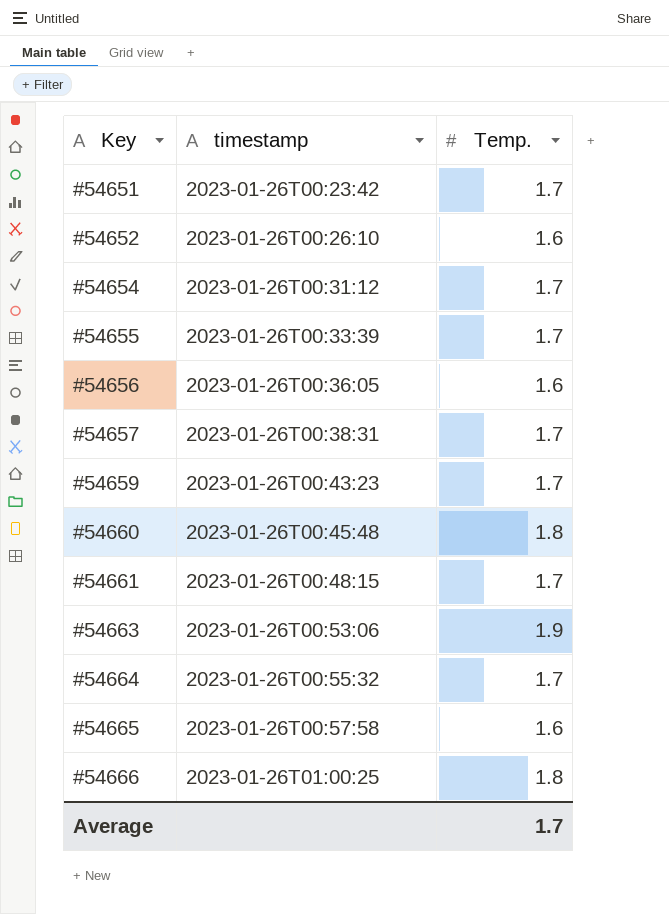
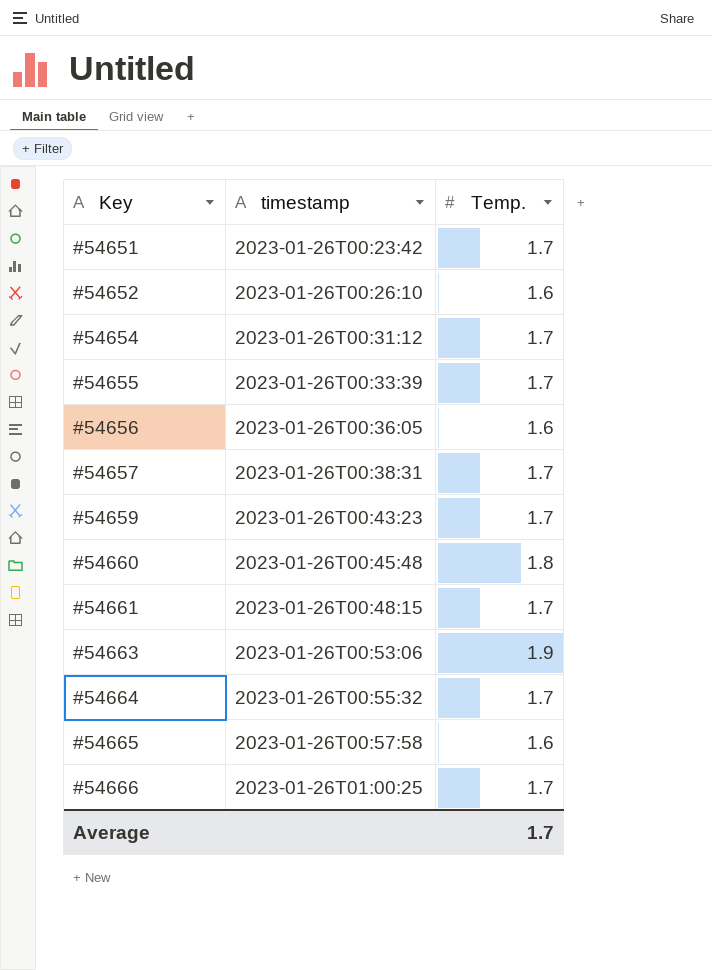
#54666 | Temp.: 1.8 -> 1.7

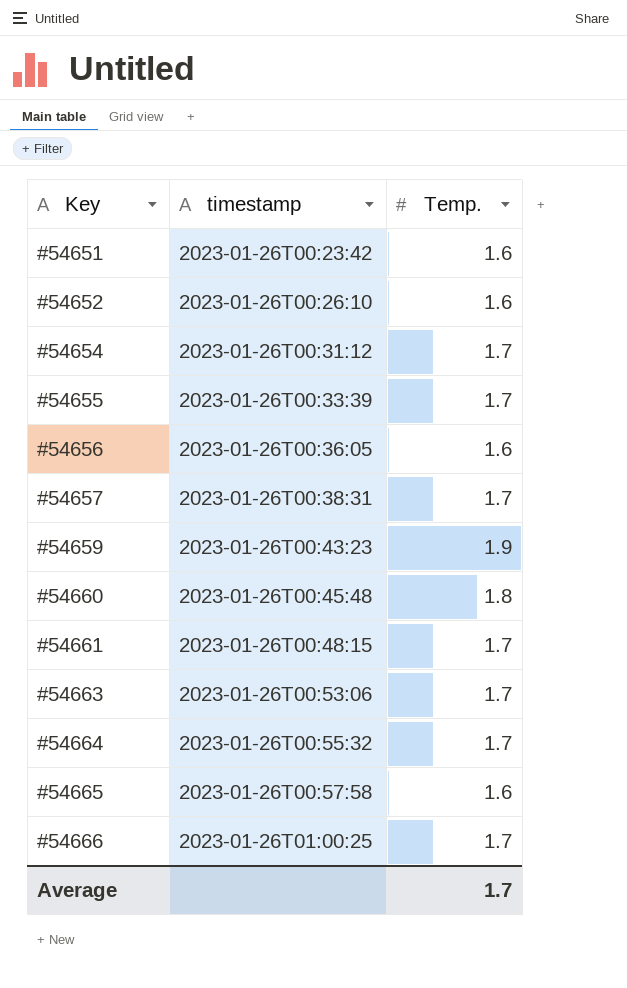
#54651 | Temp.: 1.7 -> 1.6
#54659 | Temp.: 1.7 -> 1.9
#54663 | Temp.: 1.9 -> 1.7

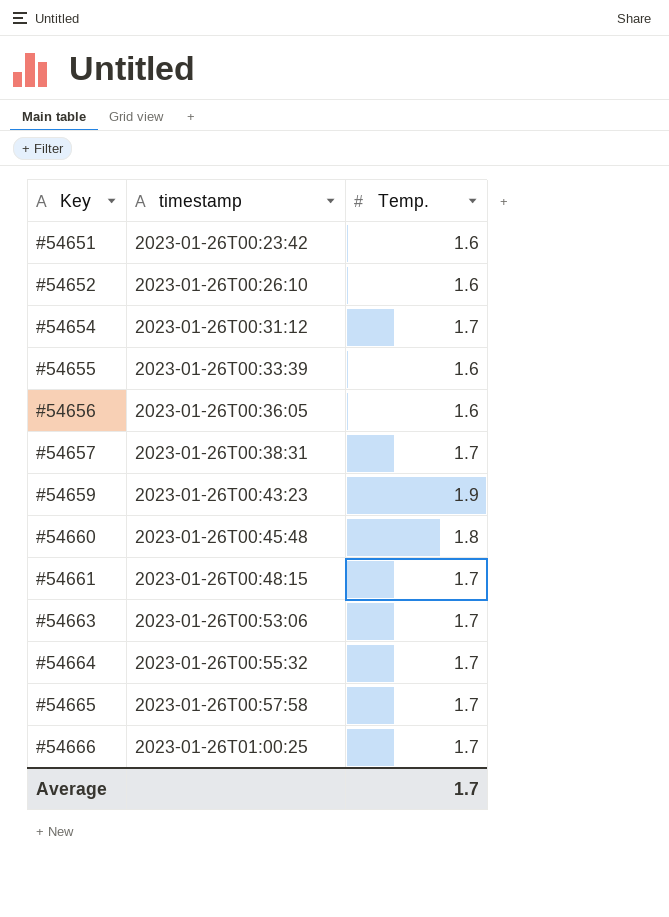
#54655 | Temp.: 1.7 -> 1.6
#54665 | Temp.: 1.6 -> 1.7

